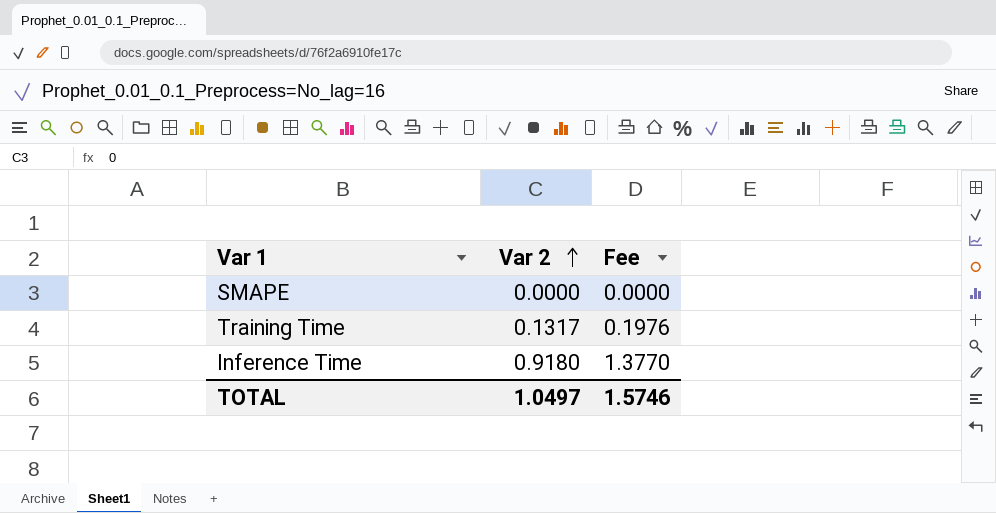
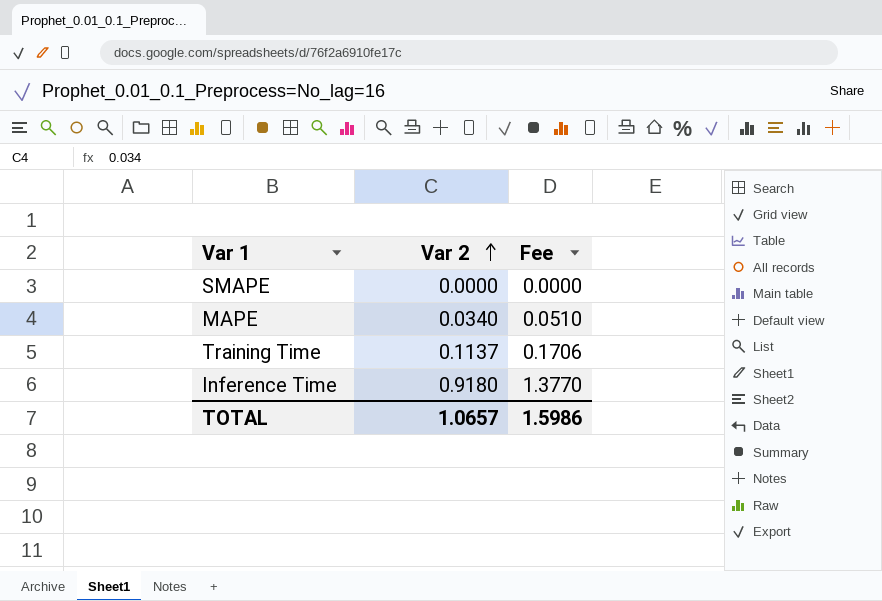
row MAPE: none -> 0.0340 | 0.0510
Training Time | Var 2: 0.1317 -> 0.1137
Training Time | Fee: 0.1976 -> 0.1706
TOTAL | Var 2: 1.0497 -> 1.0657
TOTAL | Fee: 1.5746 -> 1.5986

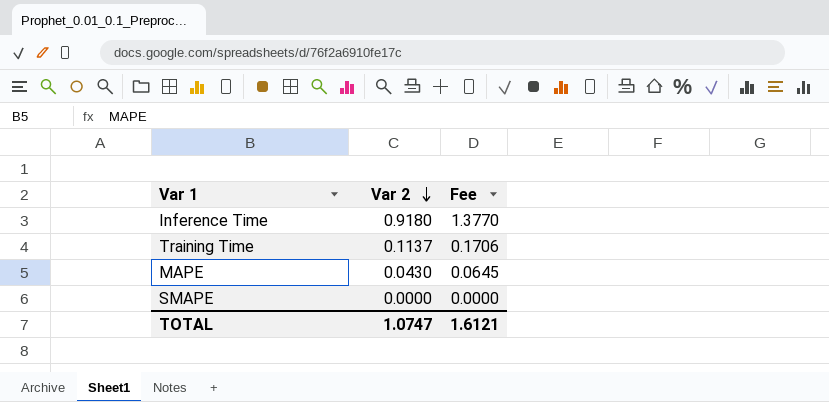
row order: Var 2 ascending -> Var 2 descending
MAPE | Var 2: 0.0340 -> 0.0430
MAPE | Fee: 0.0510 -> 0.0645
TOTAL | Var 2: 1.0657 -> 1.0747
TOTAL | Fee: 1.5986 -> 1.6121

